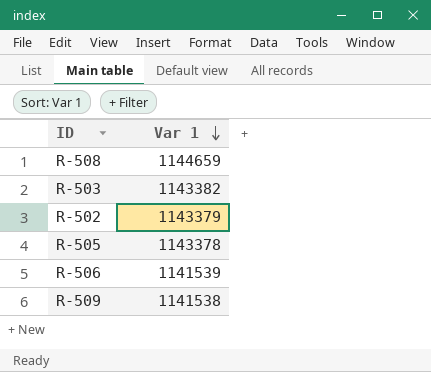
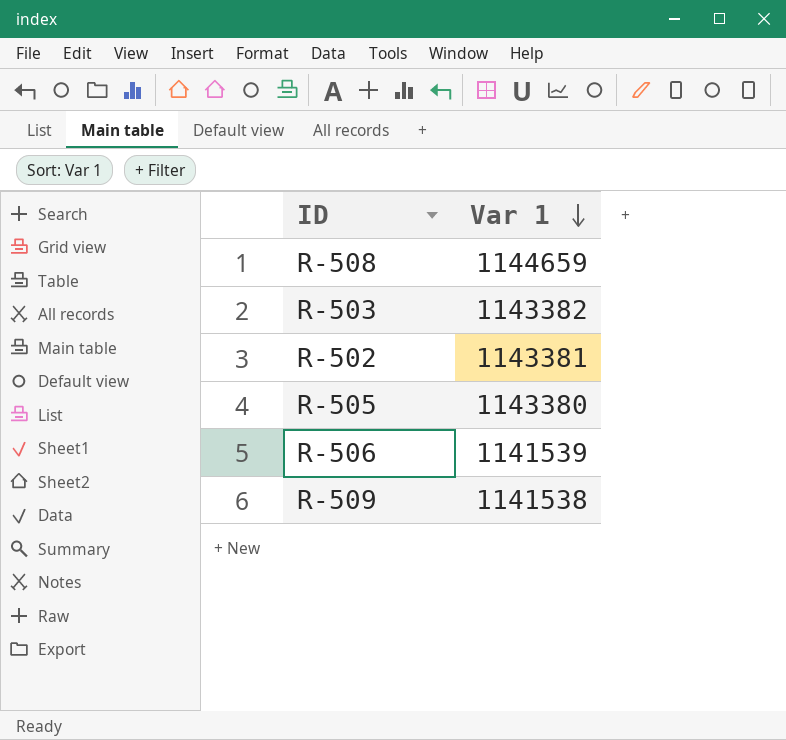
R-502 | Var 1: 1143379 -> 1143381
R-505 | Var 1: 1143378 -> 1143380

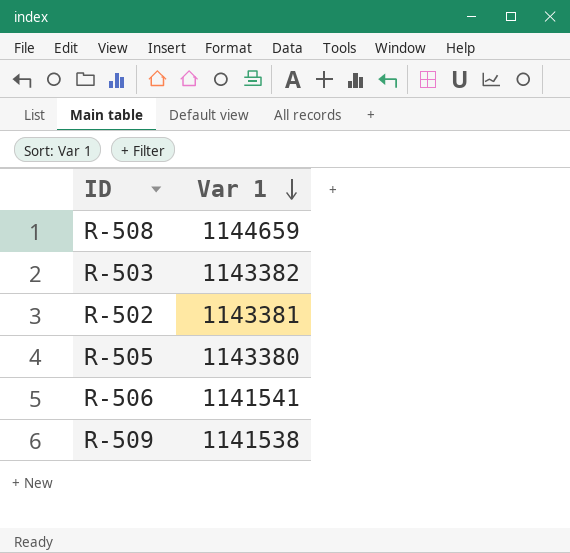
R-506 | Var 1: 1141539 -> 1141541

